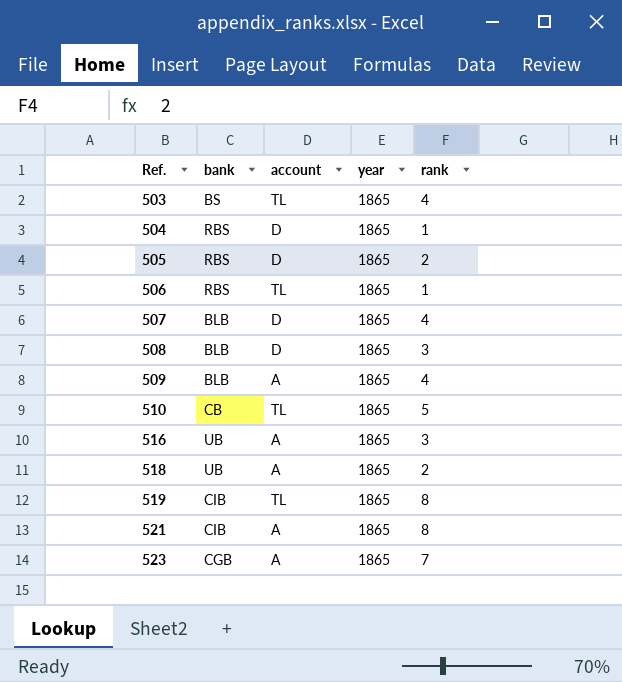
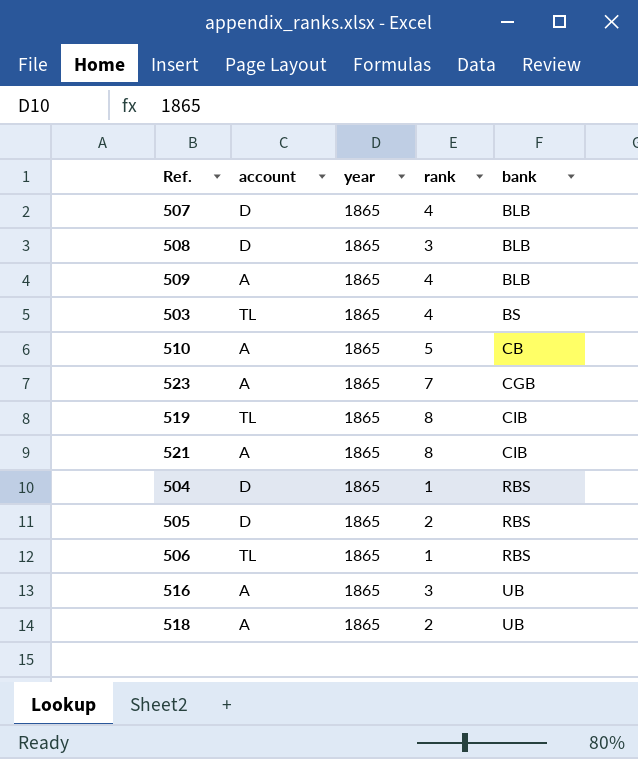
row order: Ref. ascending -> bank ascending
column bank | position: 2 -> 5
510 | account: TL -> A

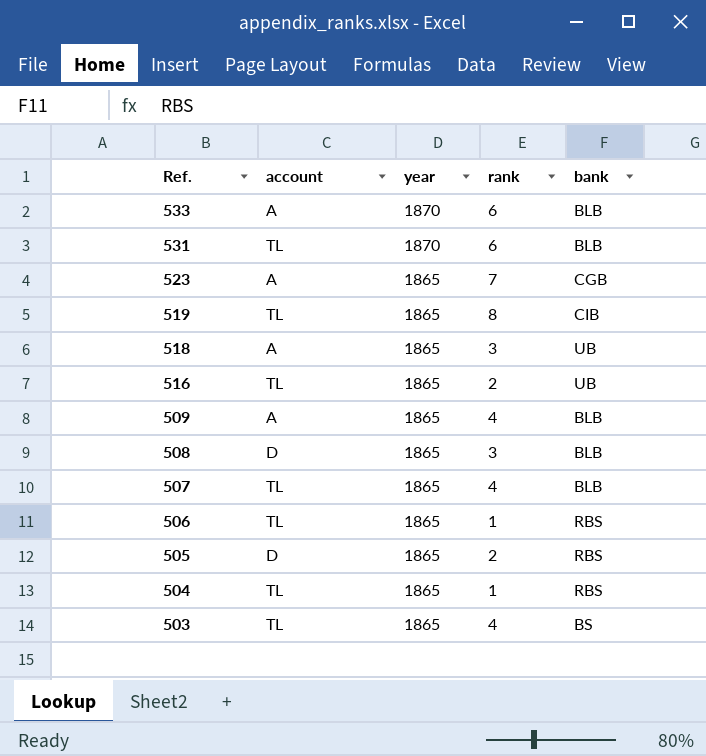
row order: bank ascending -> Ref. descending
row 510: A | 1865 | 5 | CB -> none
row 521: A | 1865 | 8 | CIB -> none
row 533: none -> A | 1870 | 6 | BLB
row 531: none -> TL | 1870 | 6 | BLB
518 | rank: 2 -> 3
516 | account: A -> TL
516 | rank: 3 -> 2
507 | account: D -> TL
504 | account: D -> TL

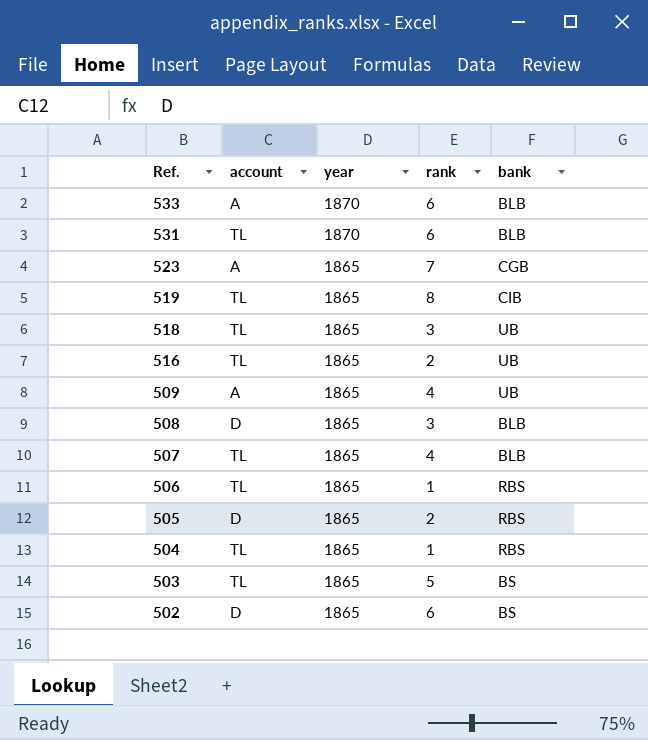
518 | account: A -> TL
509 | bank: BLB -> UB
503 | rank: 4 -> 5
row 502: none -> D | 1865 | 6 | BS

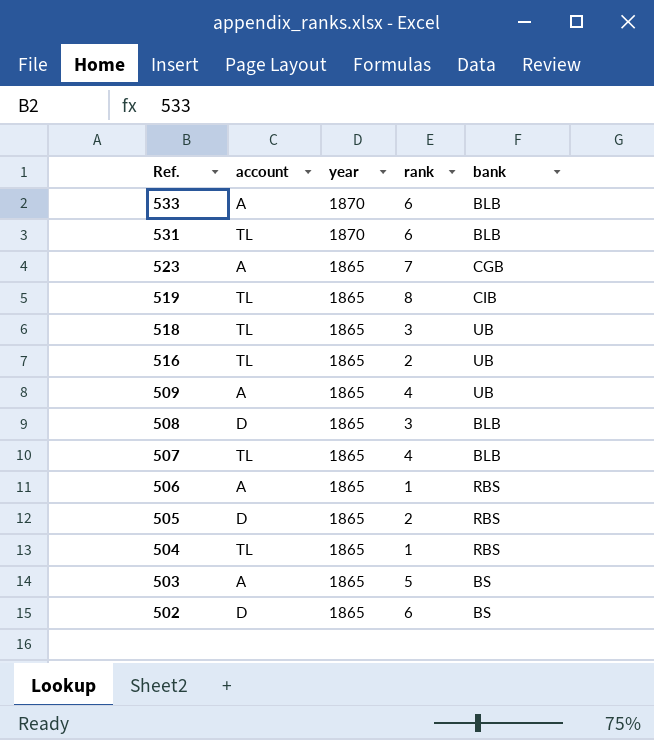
506 | account: TL -> A
503 | account: TL -> A

